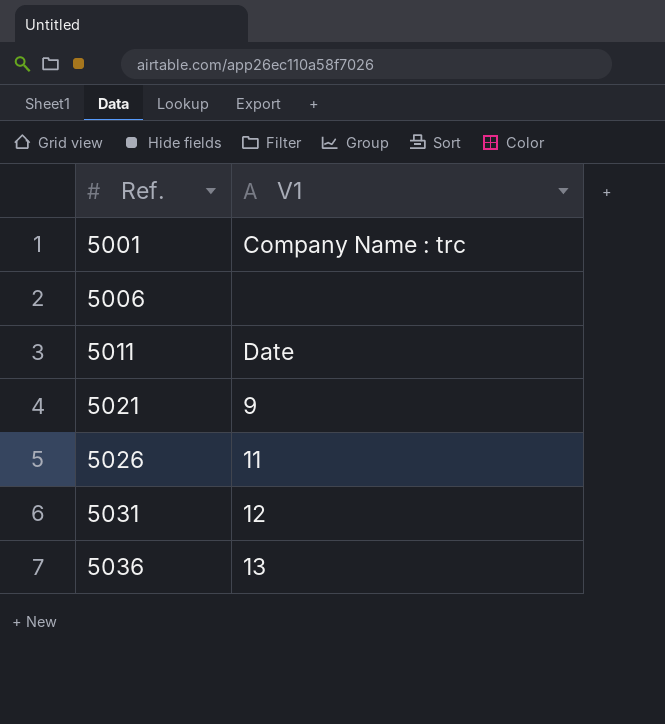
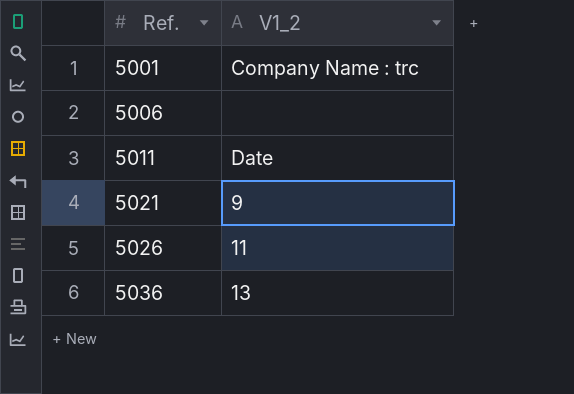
column name: V1 -> V1_2
row 5031: 12 -> none

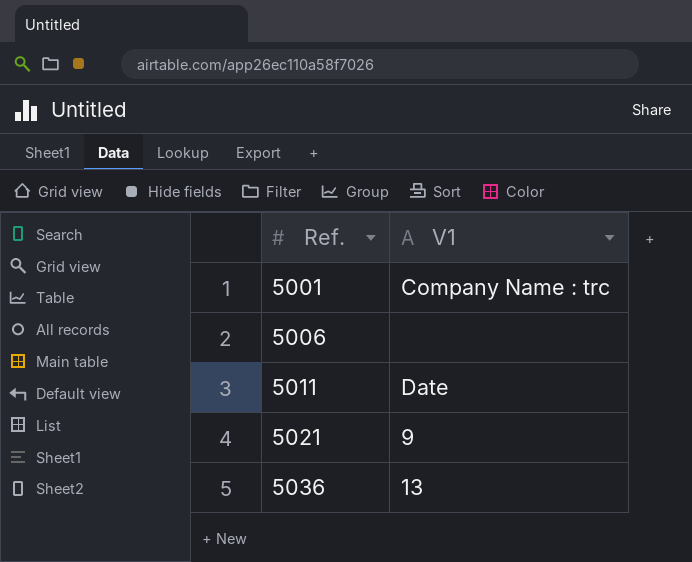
column name: V1_2 -> V1
row 5026: 11 -> none

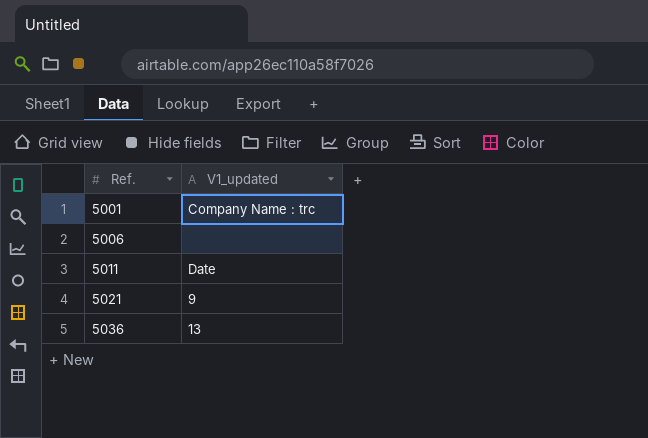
column name: V1 -> V1_updated

